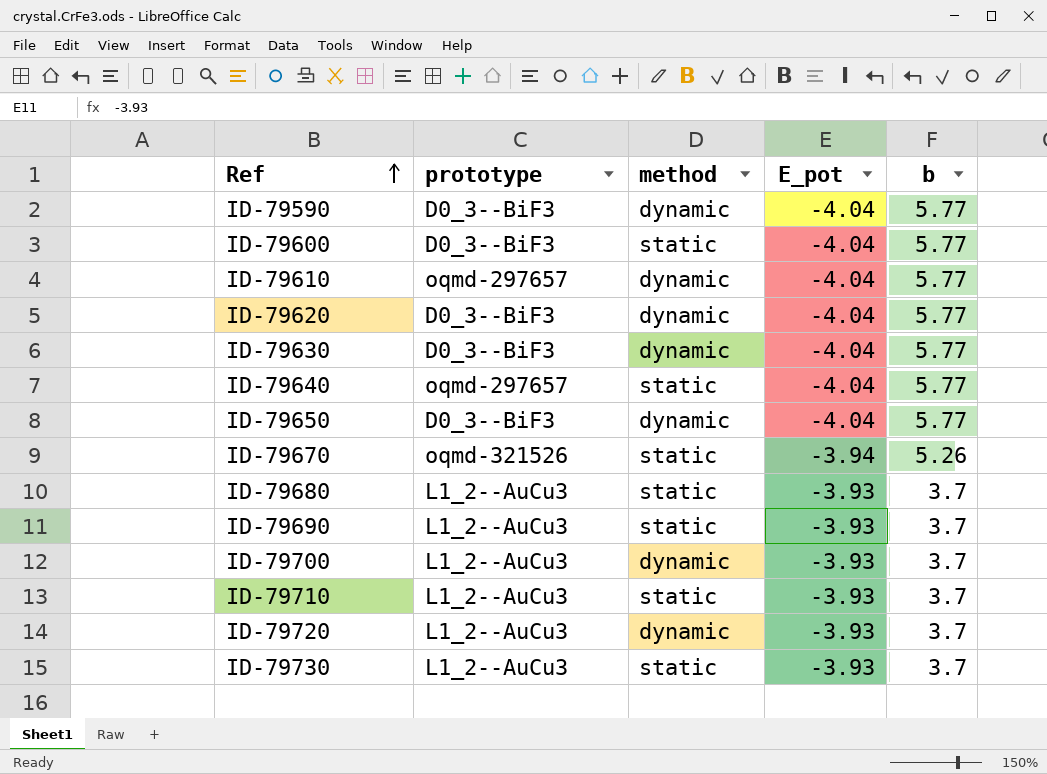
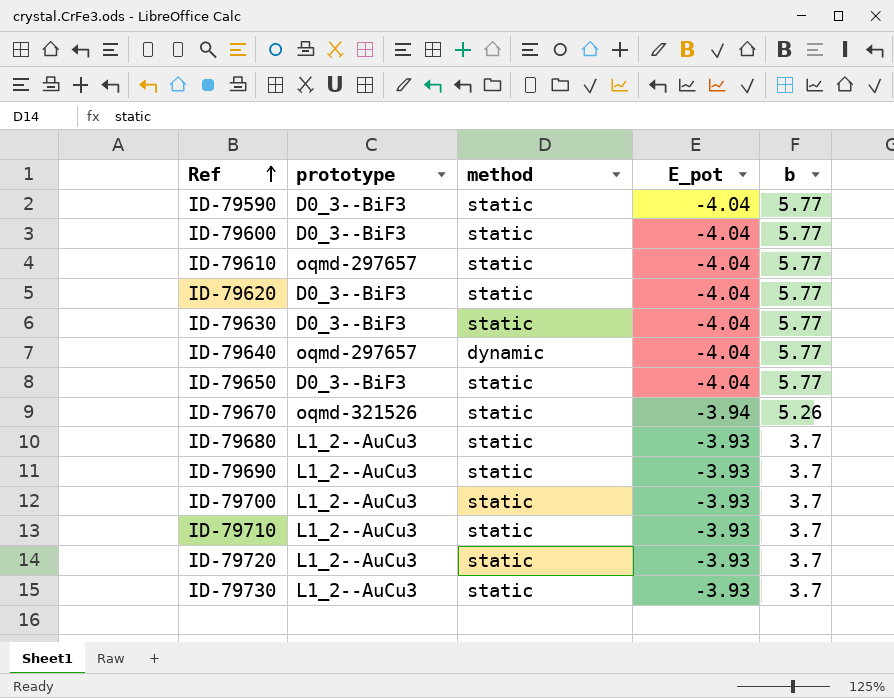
ID-79590 | method: dynamic -> static
ID-79610 | method: dynamic -> static
ID-79620 | method: dynamic -> static
ID-79630 | method: dynamic -> static
ID-79640 | method: static -> dynamic
ID-79650 | method: dynamic -> static
ID-79700 | method: dynamic -> static
ID-79720 | method: dynamic -> static

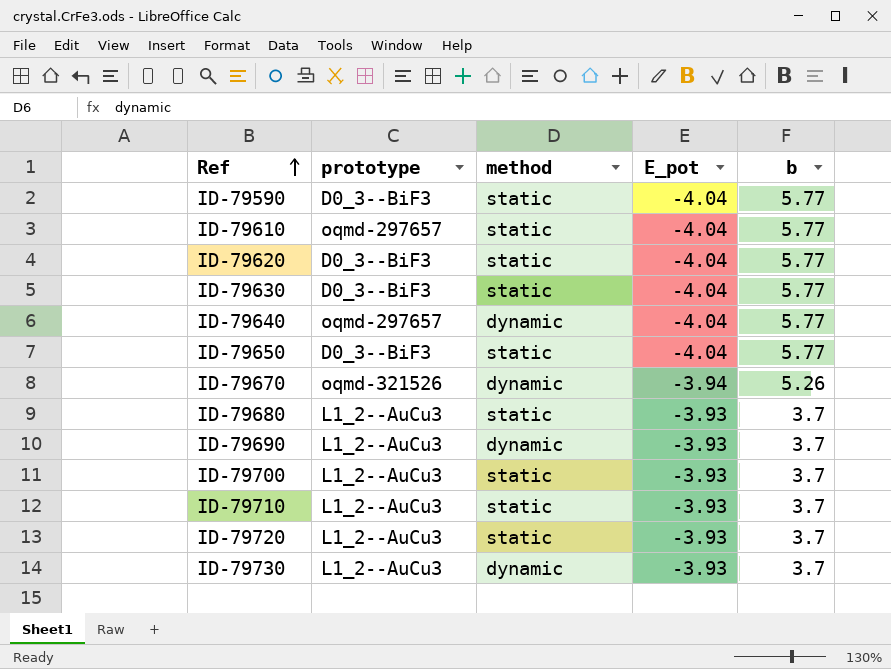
row ID-79600: D0_3--BiF3 | static | -4.04 | 5.77 -> none
ID-79670 | method: static -> dynamic
ID-79690 | method: static -> dynamic
ID-79730 | method: static -> dynamic

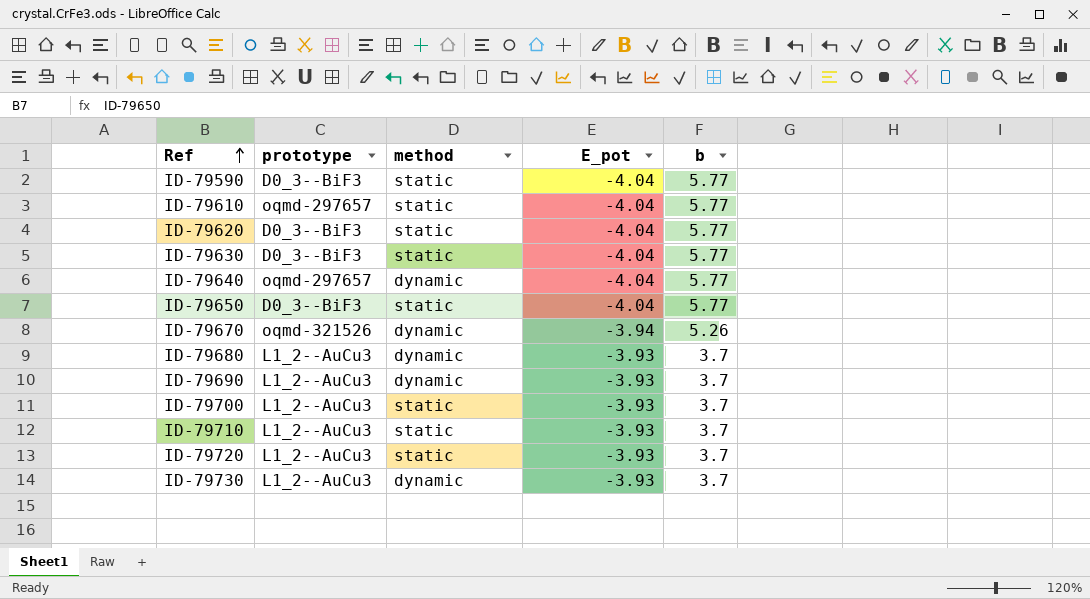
ID-79680 | method: static -> dynamic

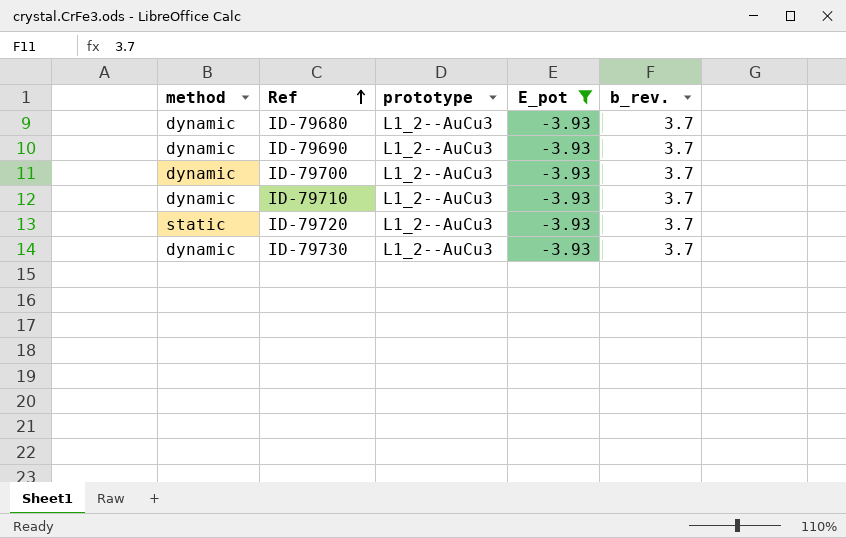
filter: none -> E_pot = -3.93
column method | position: 3 -> 1
column name: b -> b_rev.
ID-79700 | method: static -> dynamic
ID-79710 | method: static -> dynamic

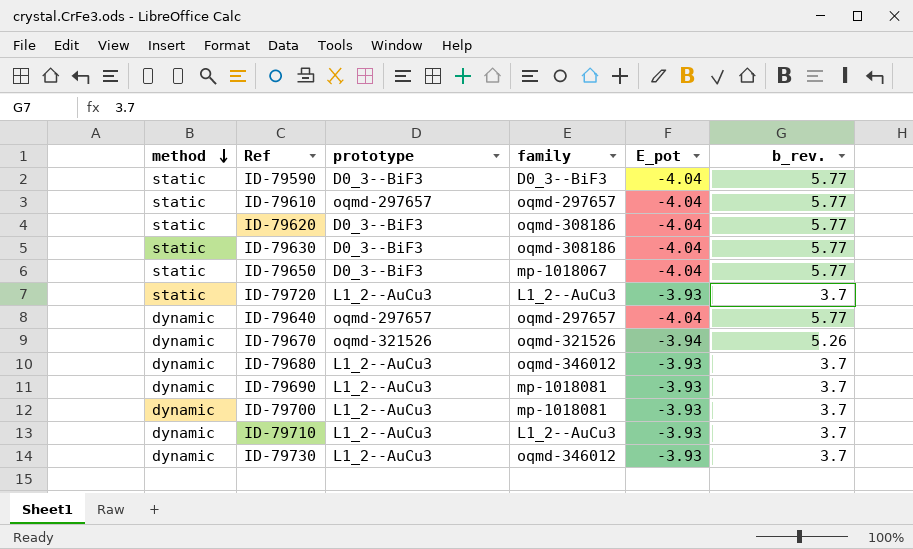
filter: E_pot = -3.93 -> none
row order: Ref ascending -> method descending
column family | position: none -> 4

